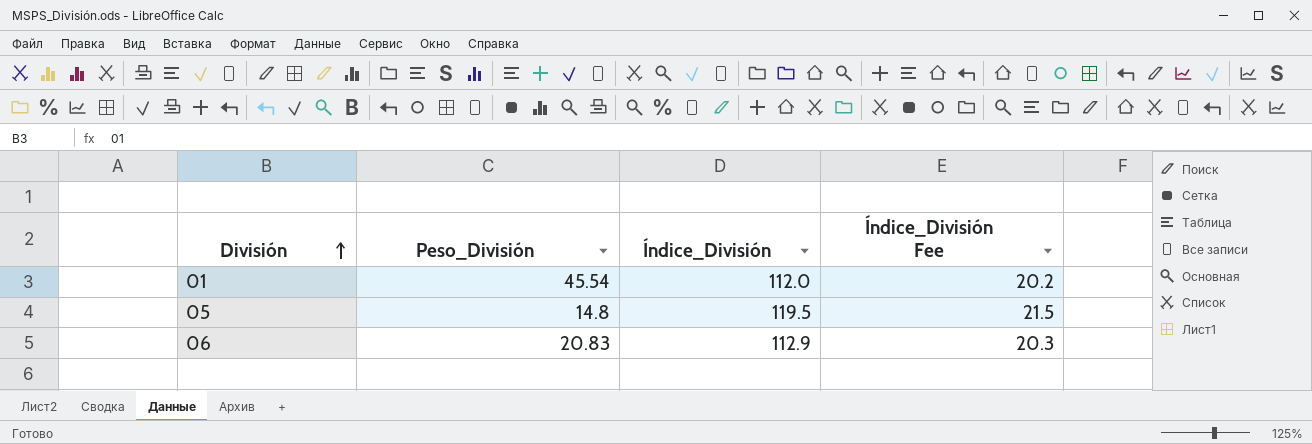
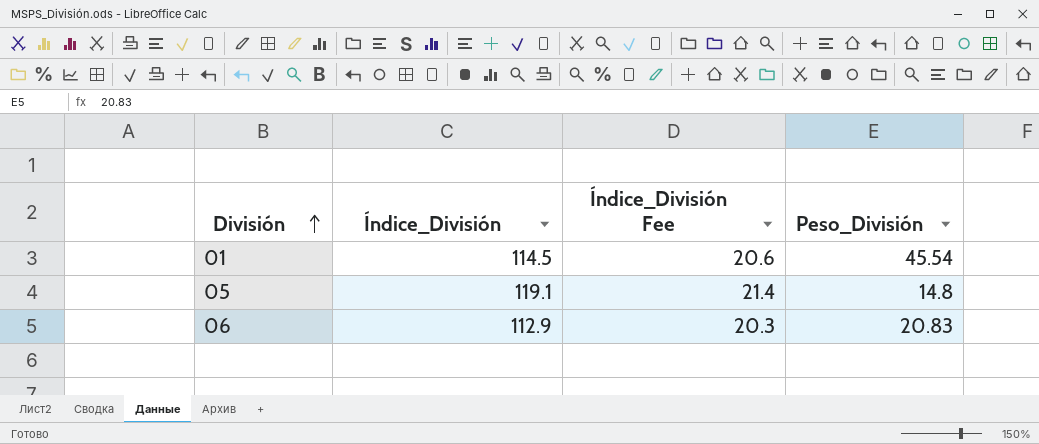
column Peso_División | position: 2 -> 4
01 | Índice_División: 112.0 -> 114.5
01 | Índice_División Fee: 20.2 -> 20.6
05 | Índice_División: 119.5 -> 119.1
05 | Índice_División Fee: 21.5 -> 21.4

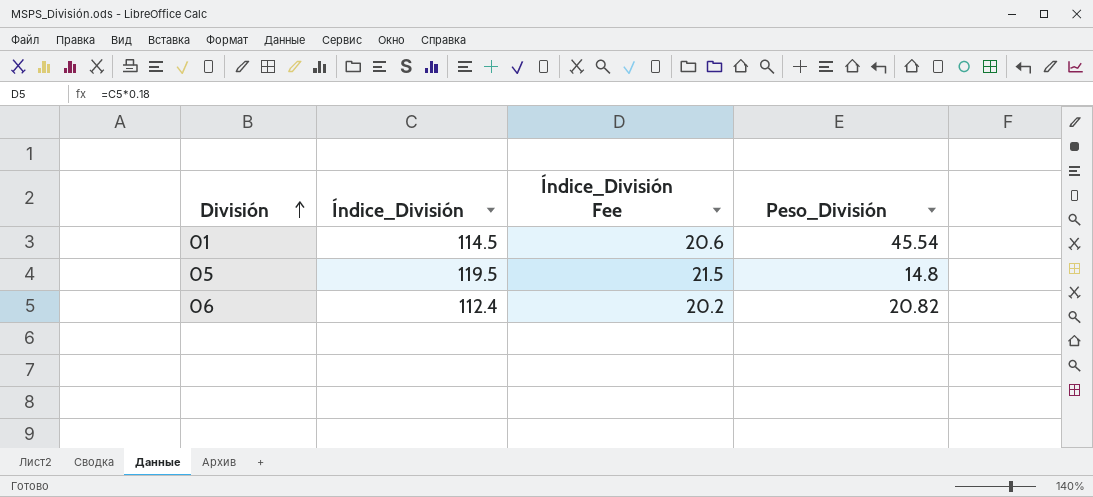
05 | Índice_División: 119.1 -> 119.5
05 | Índice_División Fee: 21.4 -> 21.5
06 | Índice_División: 112.9 -> 112.4
06 | Índice_División Fee: 20.3 -> 20.2
06 | Peso_División: 20.83 -> 20.82

